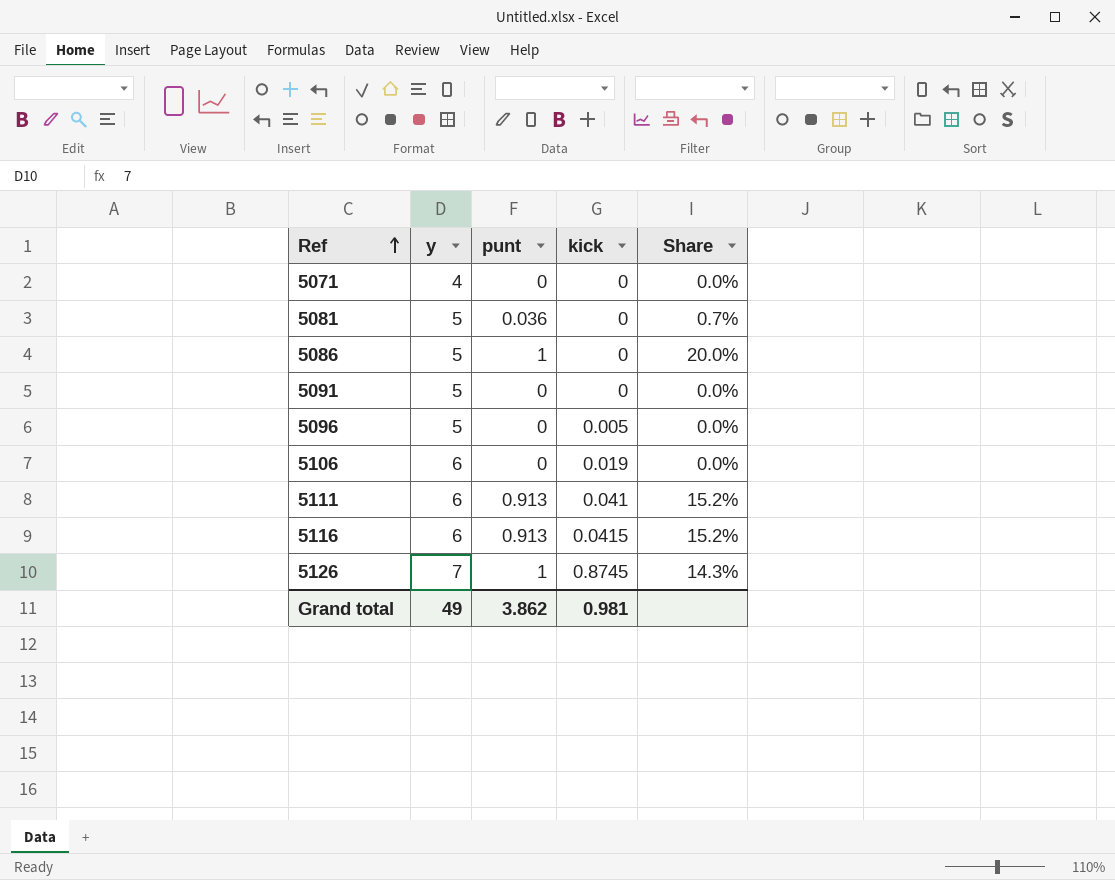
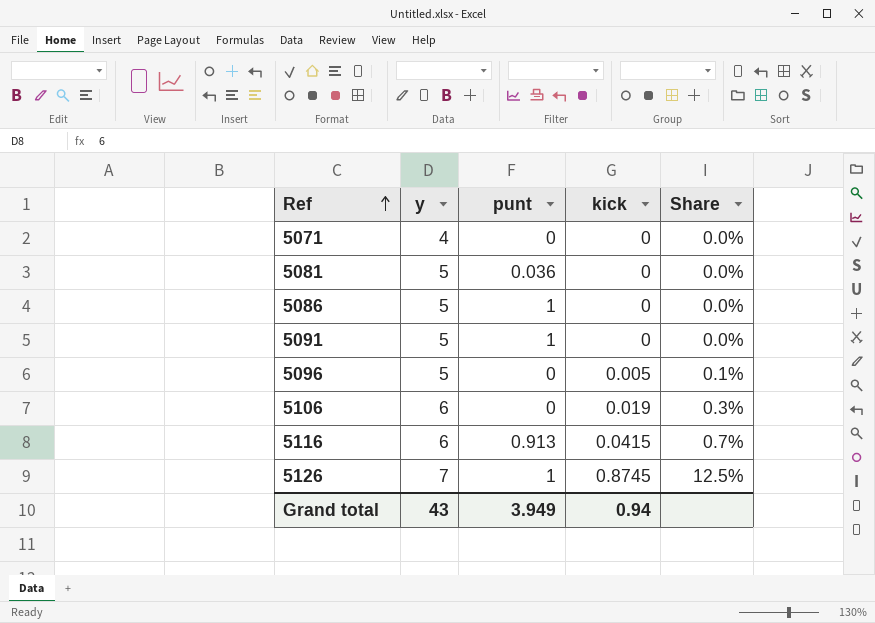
column Share | formula: [punt] / [y] -> [kick] / [y]
row 5111: 6 | 0.913 | 0.041 | 15.2% -> none
5091 | punt: 0 -> 1
Grand total | y: 49 -> 43
Grand total | punt: 3.862 -> 3.949
Grand total | kick: 0.981 -> 0.94

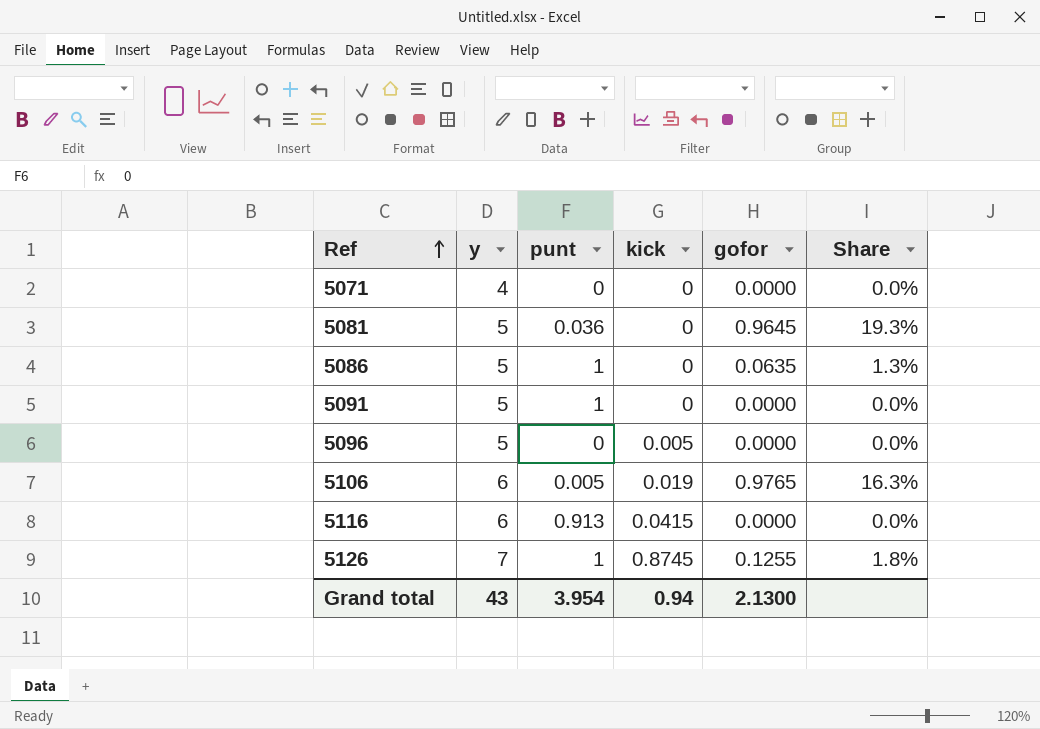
column gofor | position: none -> 5
column Share | formula: [kick] / [y] -> [gofor] / [y]
5106 | punt: 0 -> 0.005
Grand total | punt: 3.949 -> 3.954

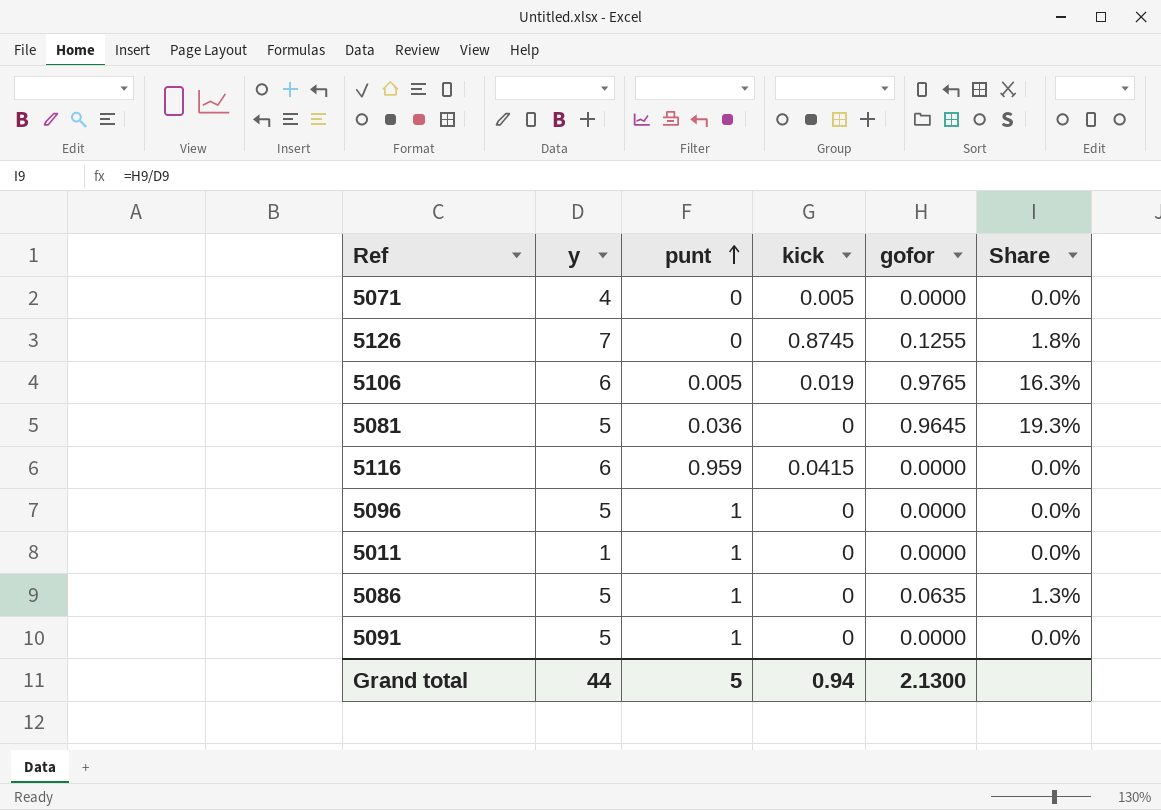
row order: Ref ascending -> punt ascending
5071 | kick: 0 -> 0.005
5126 | punt: 1 -> 0
5116 | punt: 0.913 -> 0.959
5096 | punt: 0 -> 1
5096 | kick: 0.005 -> 0
row 5011: none -> 1 | 1 | 0 | 0.0000 | 0.0%
Grand total | y: 43 -> 44
Grand total | punt: 3.954 -> 5

